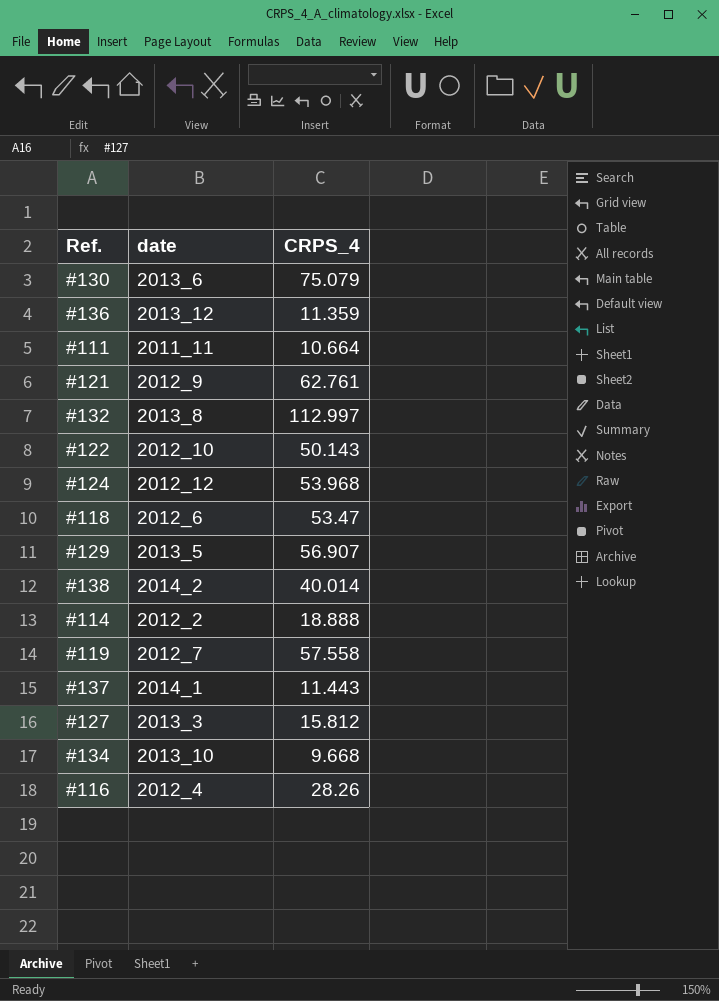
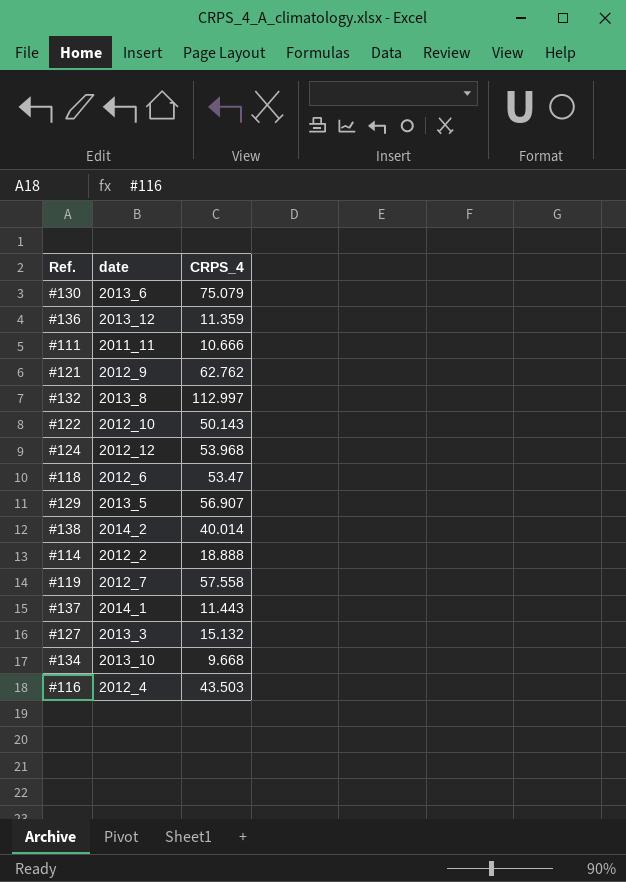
#111 | CRPS_4: 10.664 -> 10.666
#121 | CRPS_4: 62.761 -> 62.762
#127 | CRPS_4: 15.812 -> 15.132
#116 | CRPS_4: 28.26 -> 43.503

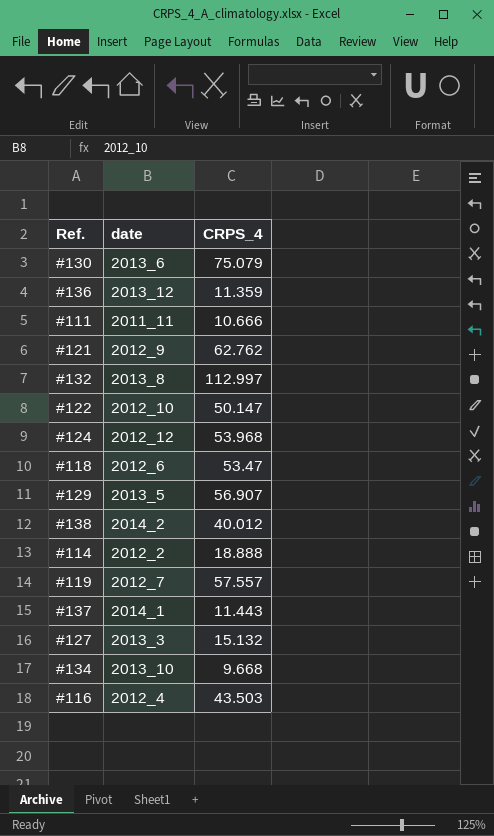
#122 | CRPS_4: 50.143 -> 50.147
#138 | CRPS_4: 40.014 -> 40.012
#119 | CRPS_4: 57.558 -> 57.557

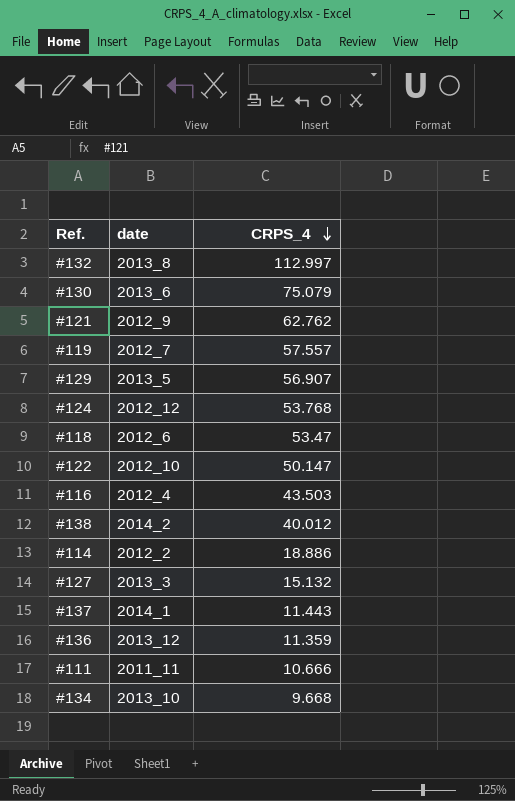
row order: none -> CRPS_4 descending
#124 | CRPS_4: 53.968 -> 53.768
#114 | CRPS_4: 18.888 -> 18.886

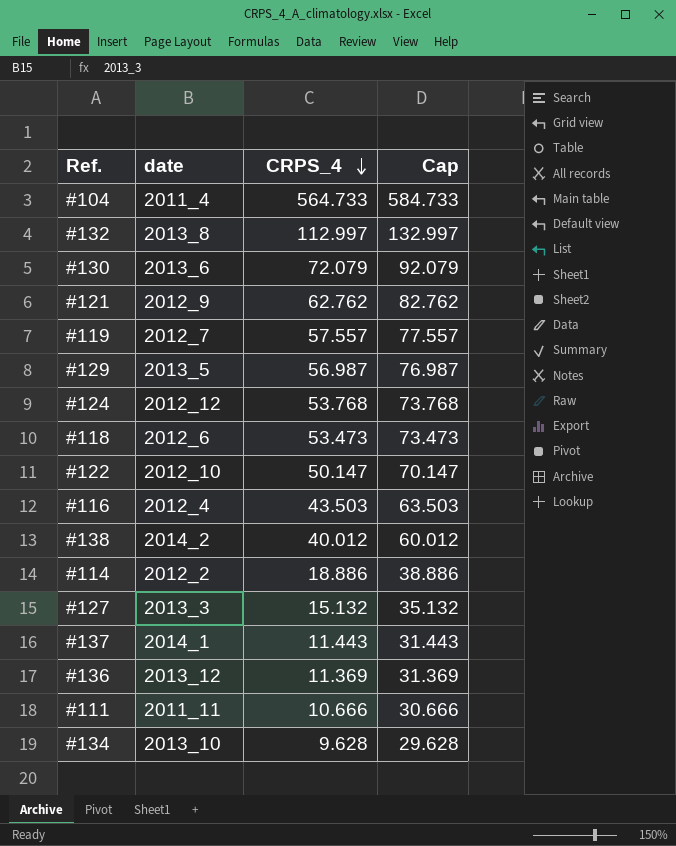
column Cap | formula: none -> [CRPS_4] + 20
row #104: none -> 2011_4 | 564.733 | 584.733
#130 | CRPS_4: 75.079 -> 72.079
#129 | CRPS_4: 56.907 -> 56.987
#118 | CRPS_4: 53.47 -> 53.473
#136 | CRPS_4: 11.359 -> 11.369
#134 | CRPS_4: 9.668 -> 9.628

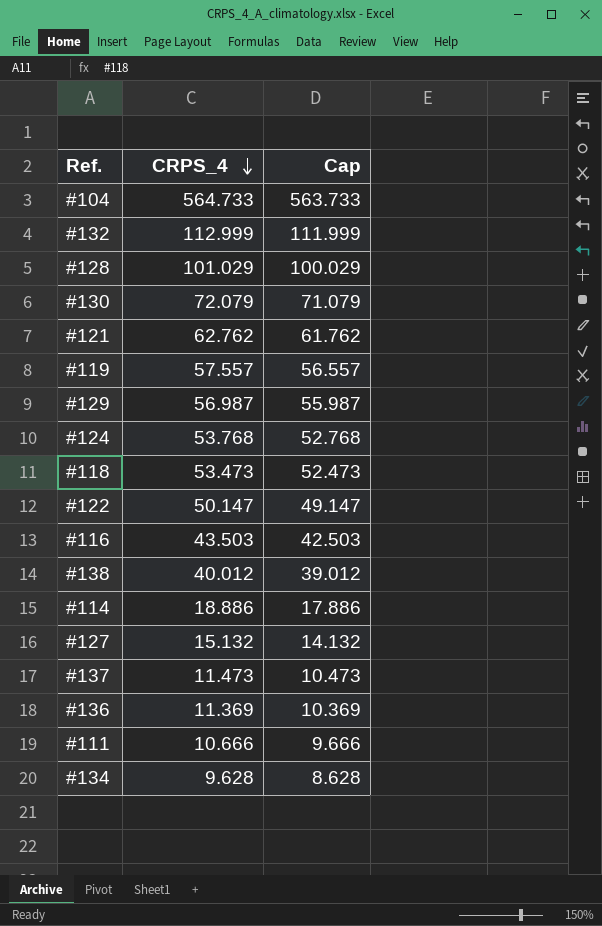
column date | position: 2 -> none
column Cap | formula: [CRPS_4] + 20 -> [CRPS_4] - 1
#132 | CRPS_4: 112.997 -> 112.999
row #128: none -> 101.029 | 100.029
#137 | CRPS_4: 11.443 -> 11.473

